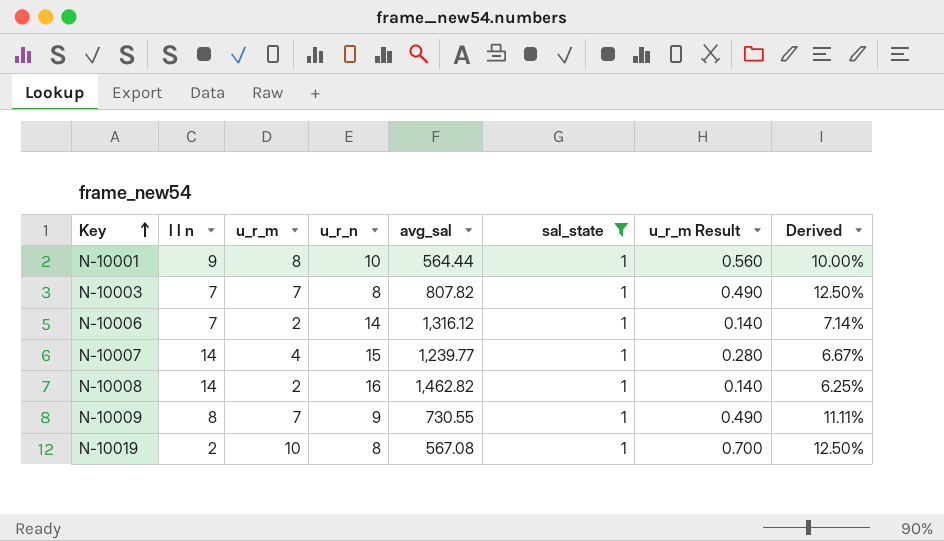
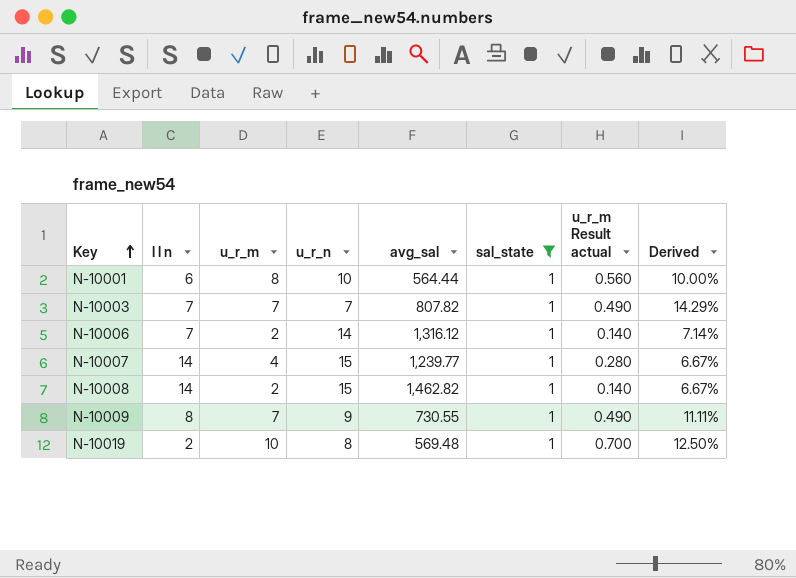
column name: u_r_m Result -> u_r_m Result actual
N-10001 | l l n: 9 -> 6
N-10003 | u_r_n: 8 -> 7
N-10003 | Derived: 12.50% -> 14.29%
N-10008 | u_r_n: 16 -> 15
N-10008 | Derived: 6.25% -> 6.67%
N-10019 | avg_sal: 567.08 -> 569.48

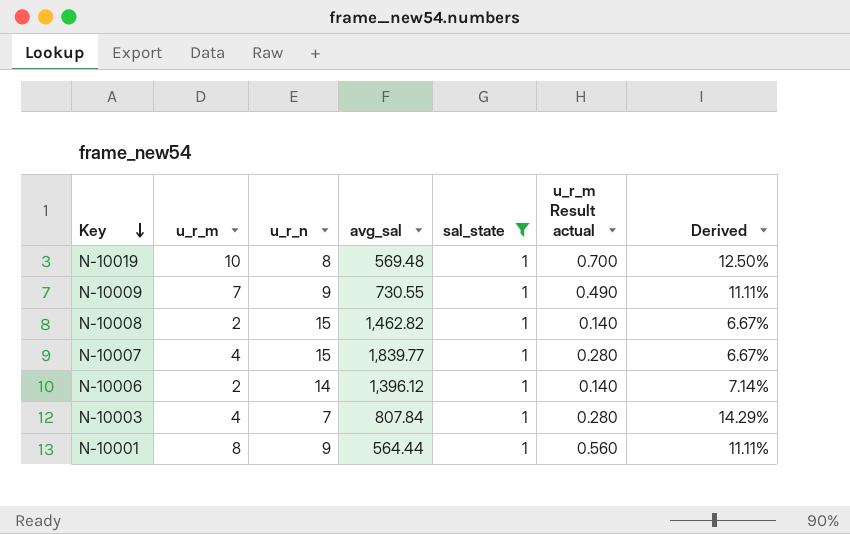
row order: Key ascending -> Key descending
column l l n | position: 2 -> none
N-10007 | avg_sal: 1,239.77 -> 1,839.77
N-10006 | avg_sal: 1,316.12 -> 1,396.12
N-10003 | u_r_m: 7 -> 4
N-10003 | avg_sal: 807.82 -> 807.84
N-10003 | u_r_m Result actual: 0.490 -> 0.280
N-10001 | u_r_n: 10 -> 9
N-10001 | Derived: 10.00% -> 11.11%

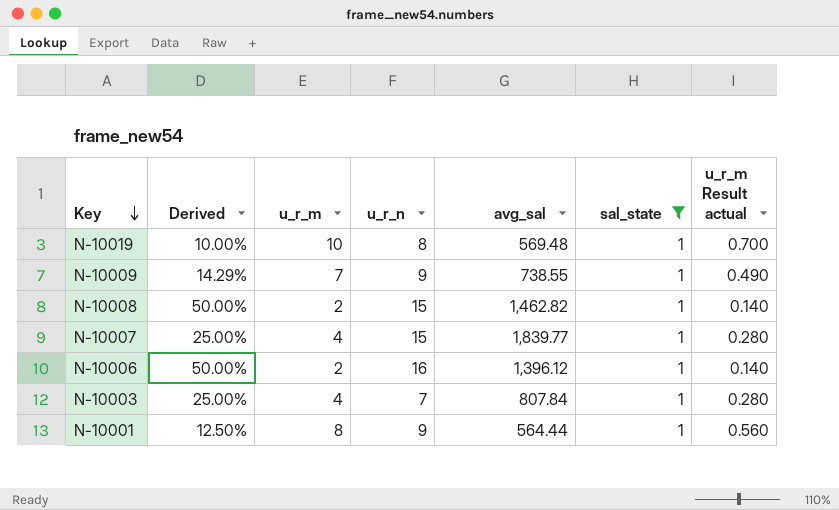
column Derived | formula: [sal_state] / [u_r_n] -> [sal_state] / [u_r_m]
column Derived | position: 7 -> 2
N-10009 | avg_sal: 730.55 -> 738.55
N-10006 | u_r_n: 14 -> 16

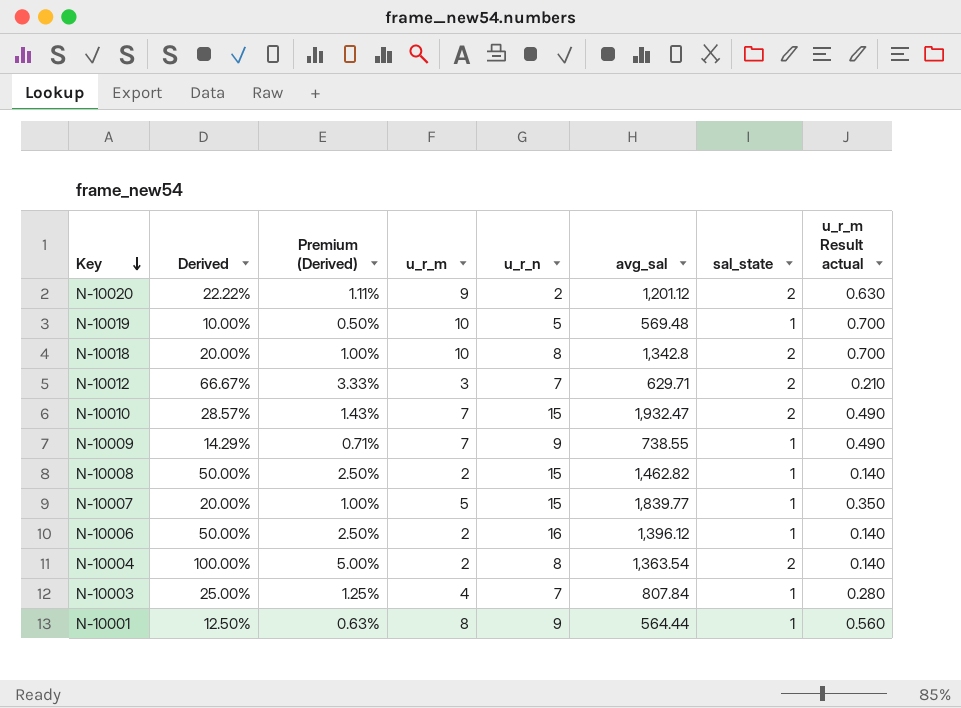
filter: sal_state = 1 -> none
column Premium (Derived) | formula: none -> [Derived] * 0.05
N-10019 | u_r_n: 8 -> 5
N-10007 | Derived: 25.00% -> 20.00%
N-10007 | u_r_m: 4 -> 5
N-10007 | u_r_m Result actual: 0.280 -> 0.350

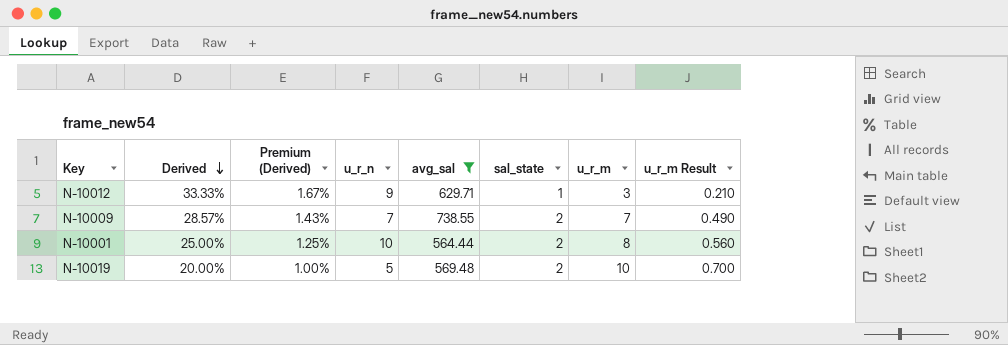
filter: none -> avg_sal <= 738.55
row order: Key descending -> Derived descending
column u_r_m | position: 4 -> 7
column name: u_r_m Result actual -> u_r_m Result
N-10012 | Derived: 66.67% -> 33.33%
N-10012 | Premium (Derived): 3.33% -> 1.67%
N-10012 | u_r_n: 7 -> 9
N-10012 | sal_state: 2 -> 1
N-10009 | Derived: 14.29% -> 28.57%
N-10009 | Premium (Derived): 0.71% -> 1.43%
N-10009 | u_r_n: 9 -> 7
N-10009 | sal_state: 1 -> 2
N-10001 | Derived: 12.50% -> 25.00%
N-10001 | Premium (Derived): 0.63% -> 1.25%
N-10001 | u_r_n: 9 -> 10
N-10001 | sal_state: 1 -> 2
N-10019 | Derived: 10.00% -> 20.00%
N-10019 | Premium (Derived): 0.50% -> 1.00%
N-10019 | sal_state: 1 -> 2

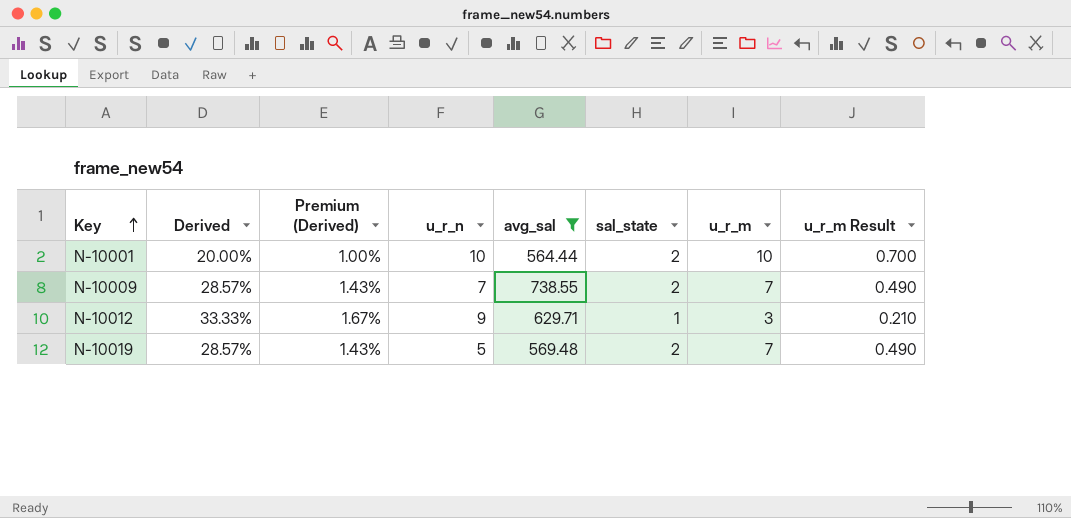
row order: Derived descending -> Key ascending
N-10001 | Derived: 25.00% -> 20.00%
N-10001 | Premium (Derived): 1.25% -> 1.00%
N-10001 | u_r_m: 8 -> 10
N-10001 | u_r_m Result: 0.560 -> 0.700
N-10019 | Derived: 20.00% -> 28.57%
N-10019 | Premium (Derived): 1.00% -> 1.43%
N-10019 | u_r_m: 10 -> 7
N-10019 | u_r_m Result: 0.700 -> 0.490

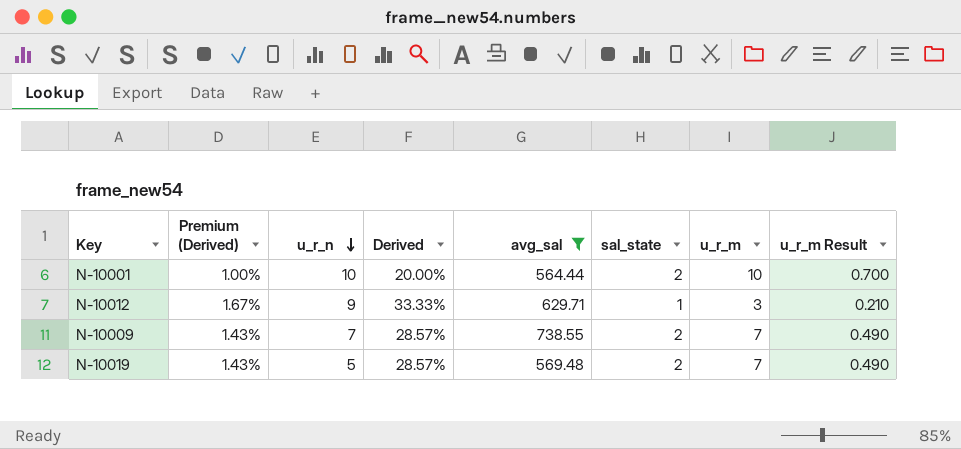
row order: Key ascending -> u_r_n descending
column Derived | position: 2 -> 4

